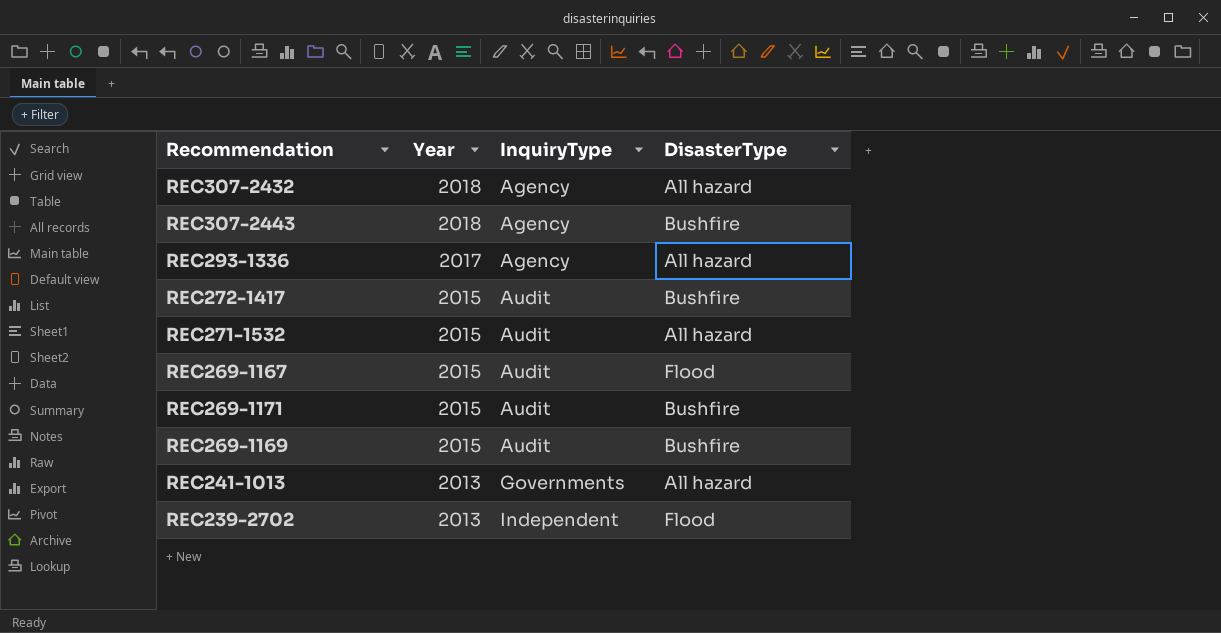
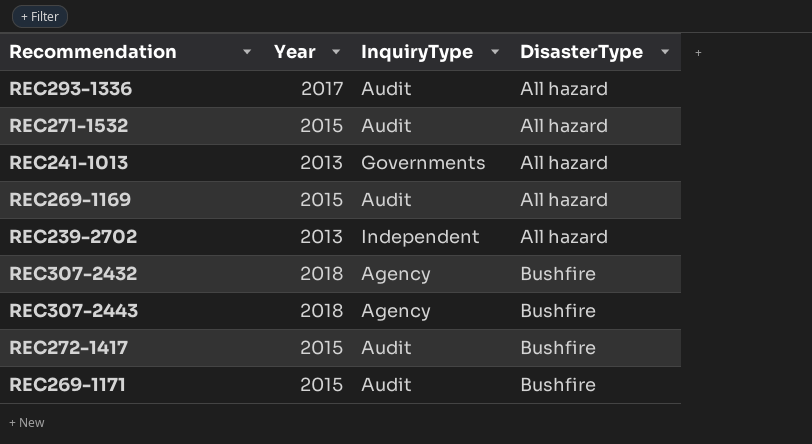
row order: Year descending -> DisasterType ascending
row REC269-1167: 2015 | Audit | Flood -> none
REC293-1336 | InquiryType: Agency -> Audit
REC269-1169 | DisasterType: Bushfire -> All hazard
REC239-2702 | DisasterType: Flood -> All hazard
REC307-2432 | DisasterType: All hazard -> Bushfire

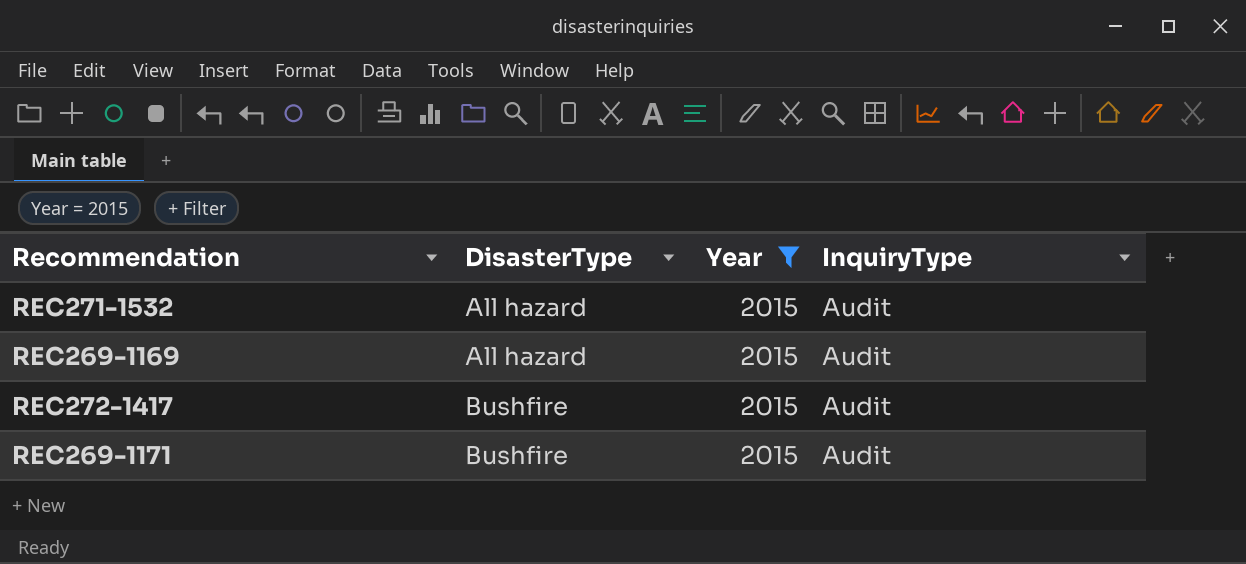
filter: none -> Year = 2015
column DisasterType | position: 4 -> 2

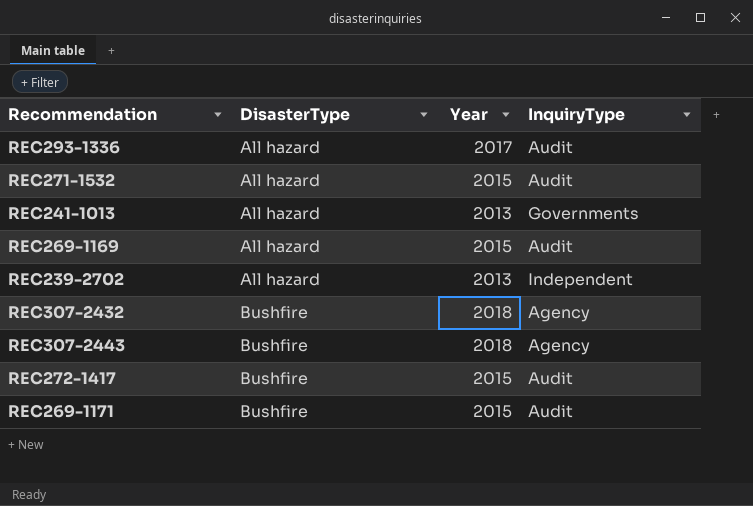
filter: Year = 2015 -> none

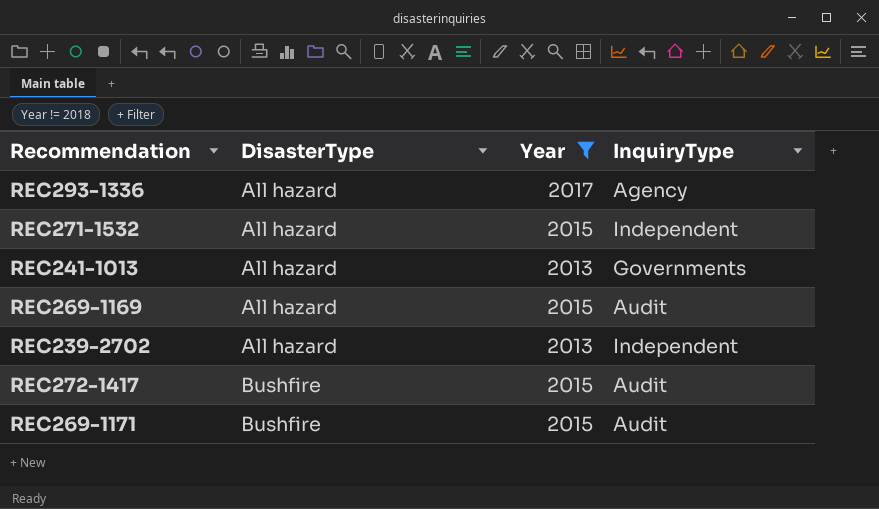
filter: none -> Year != 2018
REC293-1336 | InquiryType: Audit -> Agency
REC271-1532 | InquiryType: Audit -> Independent

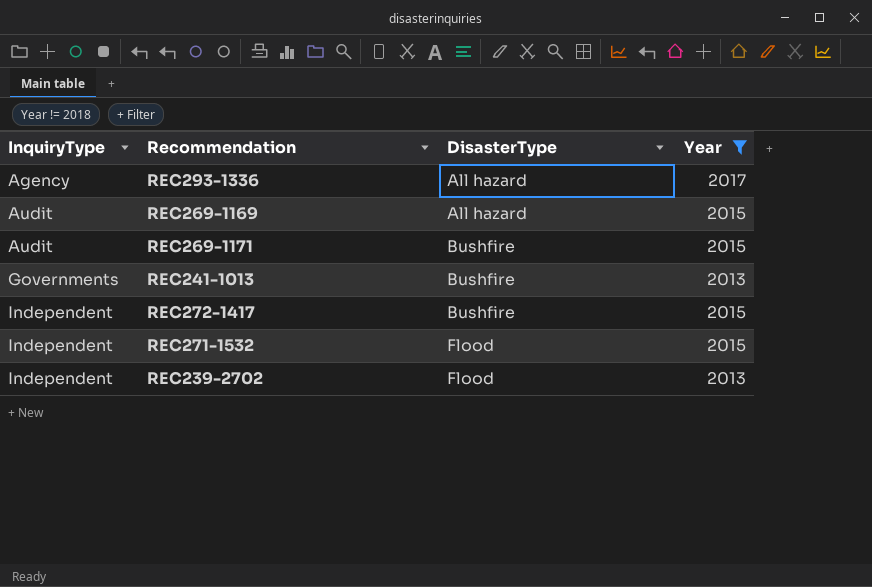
row order: DisasterType ascending -> InquiryType ascending
column InquiryType | position: 4 -> 1
REC241-1013 | DisasterType: All hazard -> Bushfire
REC272-1417 | InquiryType: Audit -> Independent
REC271-1532 | DisasterType: All hazard -> Flood
REC239-2702 | DisasterType: All hazard -> Flood

